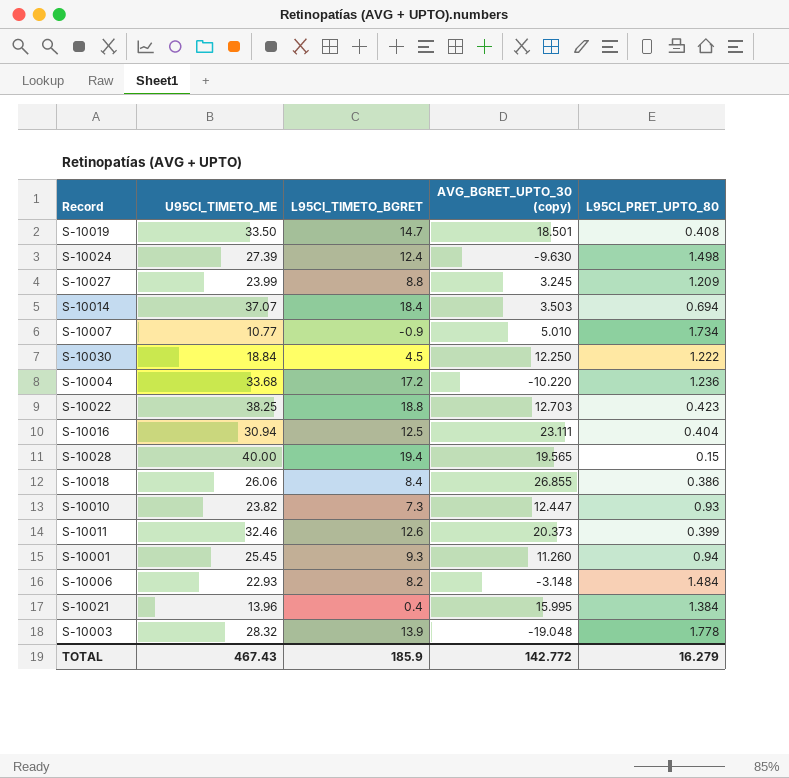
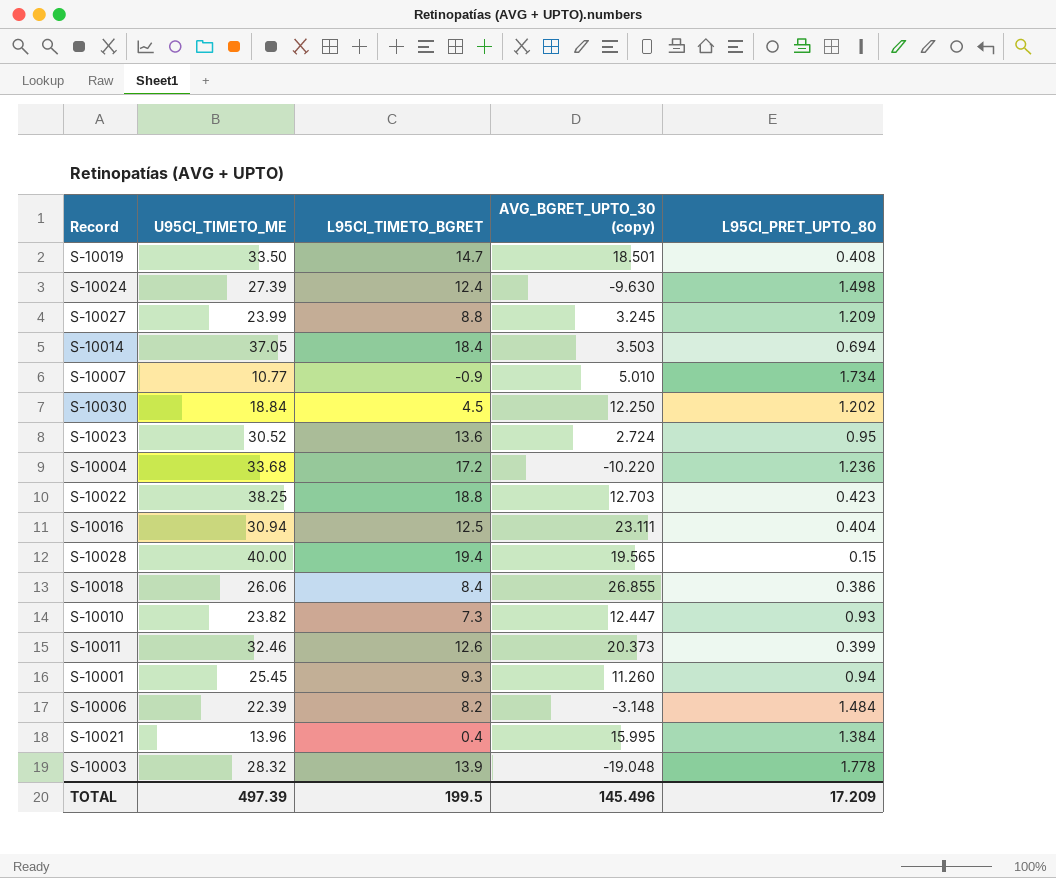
S-10014 | U95CI_TIMETO_ME: 37.07 -> 37.05
S-10030 | L95CI_PRET_UPTO_80: 1.222 -> 1.202
row S-10023: none -> 30.52 | 13.6 | 2.724 | 0.95
S-10006 | U95CI_TIMETO_ME: 22.93 -> 22.39
TOTAL | U95CI_TIMETO_ME: 467.43 -> 497.39
TOTAL | L95CI_TIMETO_BGRET: 185.9 -> 199.5
TOTAL | AVG_BGRET_UPTO_30 (copy): 142.772 -> 145.496
TOTAL | L95CI_PRET_UPTO_80: 16.279 -> 17.209

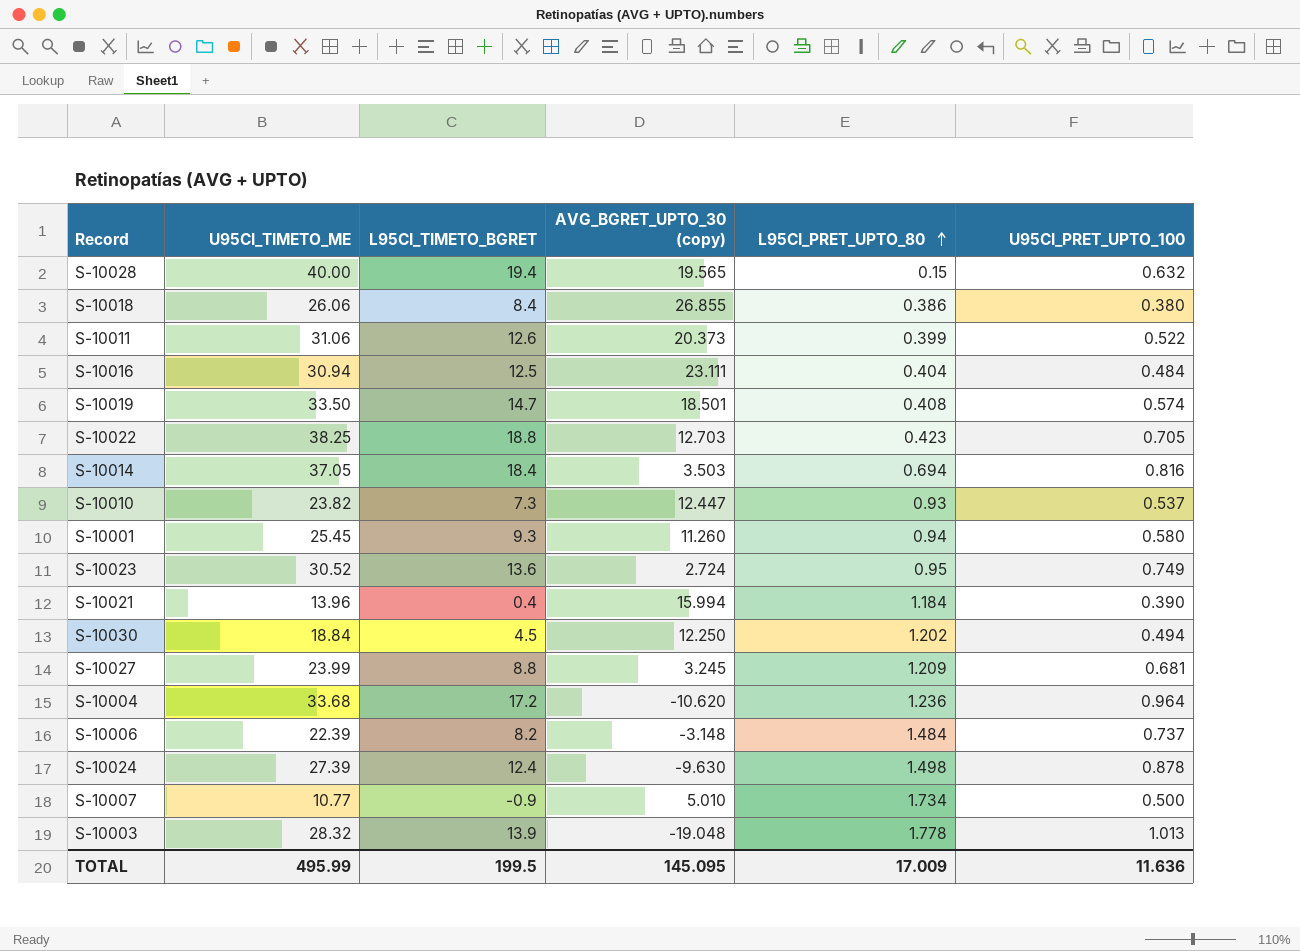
row order: none -> L95CI_PRET_UPTO_80 ascending
column U95CI_PRET_UPTO_100 | position: none -> 6
S-10011 | U95CI_TIMETO_ME: 32.46 -> 31.06
S-10021 | AVG_BGRET_UPTO_30 (copy): 15.995 -> 15.994
S-10021 | L95CI_PRET_UPTO_80: 1.384 -> 1.184
S-10004 | AVG_BGRET_UPTO_30 (copy): -10.220 -> -10.620
TOTAL | U95CI_TIMETO_ME: 497.39 -> 495.99
TOTAL | AVG_BGRET_UPTO_30 (copy): 145.496 -> 145.095
TOTAL | L95CI_PRET_UPTO_80: 17.209 -> 17.009

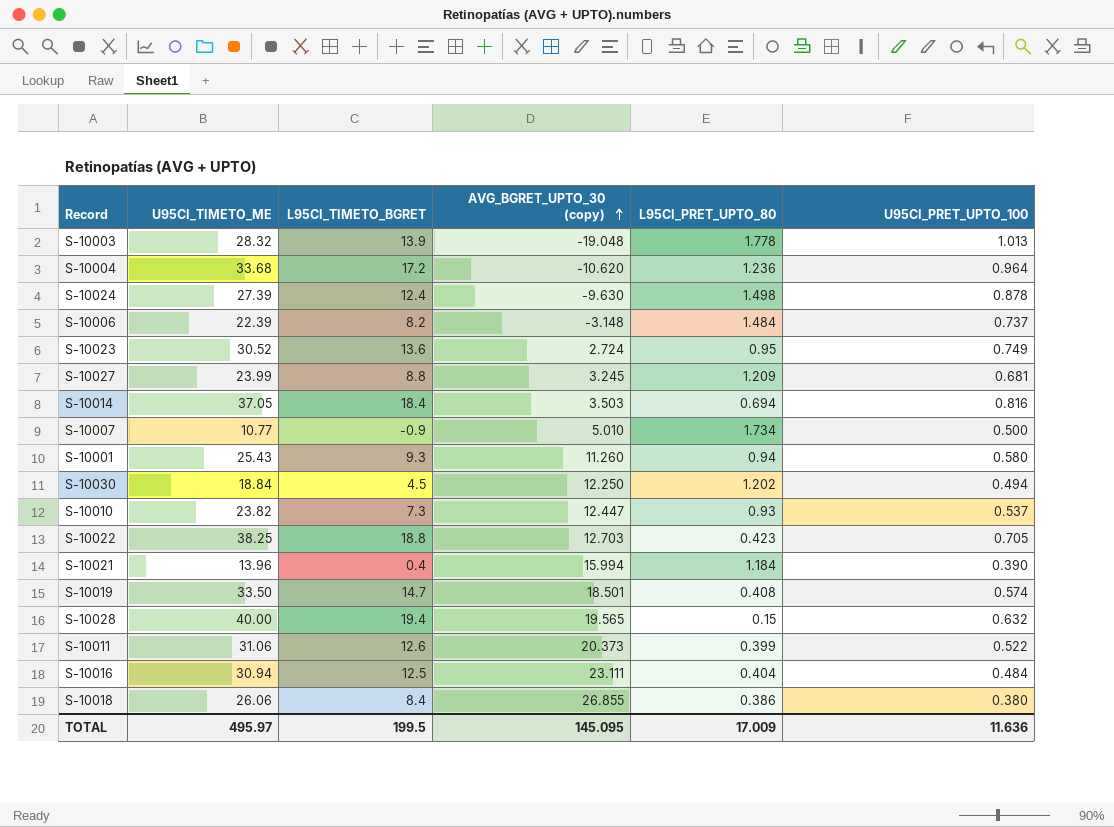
row order: L95CI_PRET_UPTO_80 ascending -> AVG_BGRET_UPTO_30 (copy) ascending
S-10001 | U95CI_TIMETO_ME: 25.45 -> 25.43
TOTAL | U95CI_TIMETO_ME: 495.99 -> 495.97

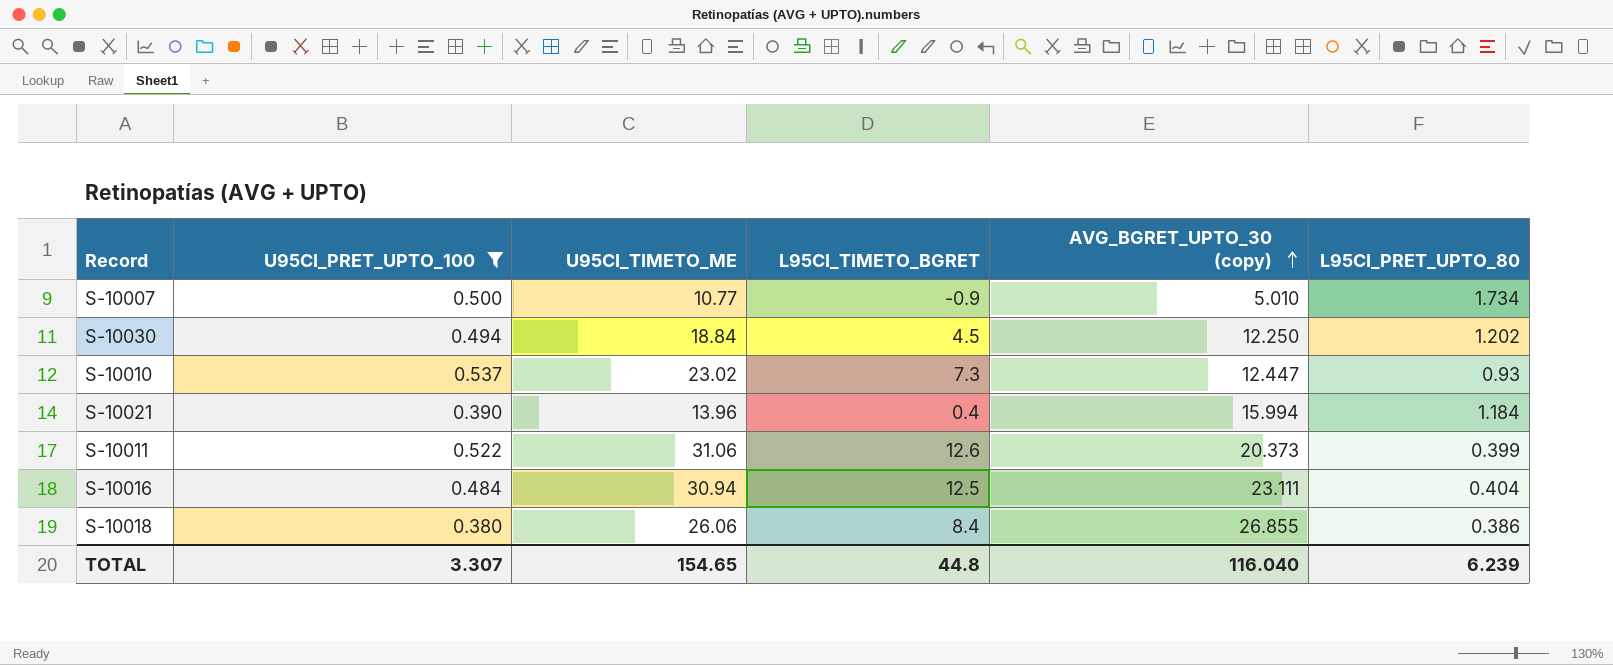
filter: none -> U95CI_PRET_UPTO_100 <= 0.537
column U95CI_PRET_UPTO_100 | position: 6 -> 2
S-10010 | U95CI_TIMETO_ME: 23.82 -> 23.02
TOTAL | U95CI_PRET_UPTO_100: 11.636 -> 3.307
TOTAL | U95CI_TIMETO_ME: 495.97 -> 154.65
TOTAL | L95CI_TIMETO_BGRET: 199.5 -> 44.8
TOTAL | AVG_BGRET_UPTO_30 (copy): 145.095 -> 116.040
TOTAL | L95CI_PRET_UPTO_80: 17.009 -> 6.239

